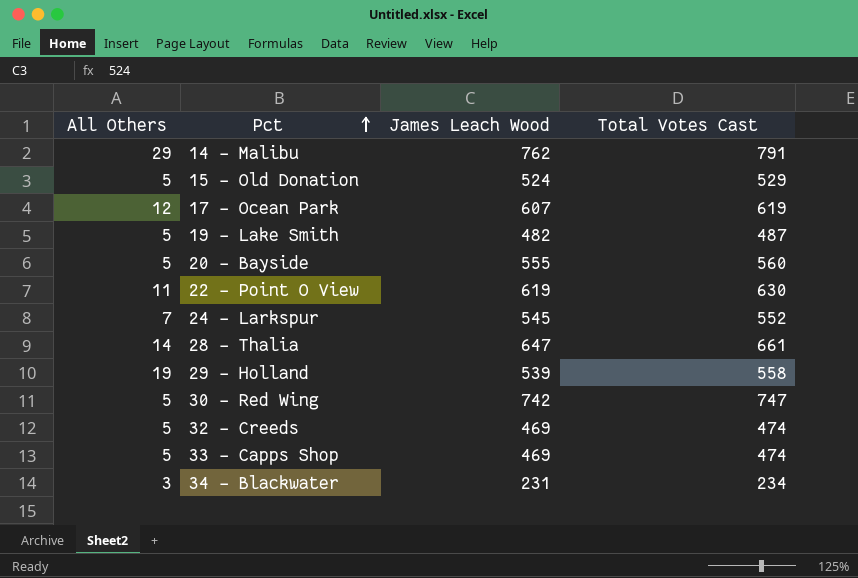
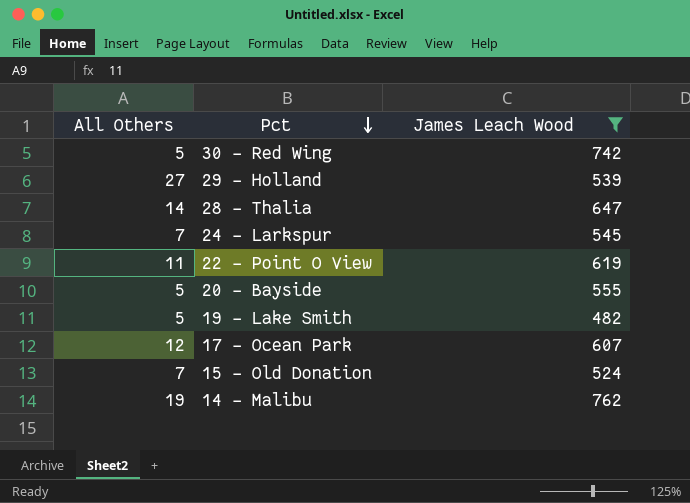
filter: none -> James Leach Wood >= 482
row order: Pct ascending -> Pct descending
column Total Votes Cast | formula: [All Others] + [James Leach Wood] -> none
29 - Holland | All Others: 19 -> 27
15 - Old Donation | All Others: 5 -> 7
14 - Malibu | All Others: 29 -> 19

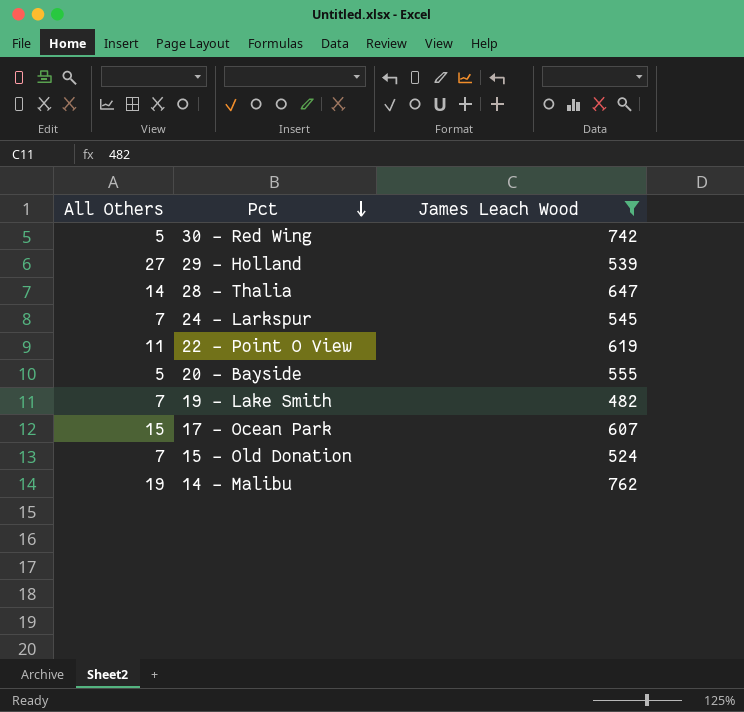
19 - Lake Smith | All Others: 5 -> 7
17 - Ocean Park | All Others: 12 -> 15

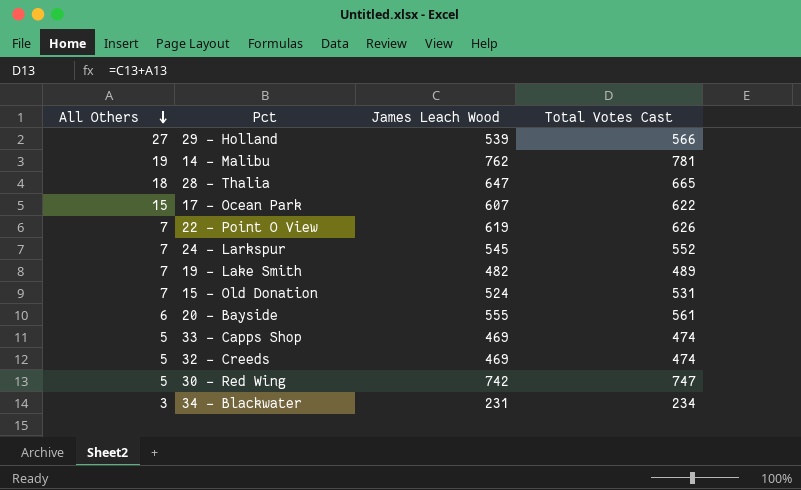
filter: James Leach Wood >= 482 -> none
row order: Pct descending -> All Others descending
column Total Votes Cast | formula: none -> [All Others] + [James Leach Wood]
28 - Thalia | All Others: 14 -> 18
22 - Point O View | All Others: 11 -> 7
20 - Bayside | All Others: 5 -> 6

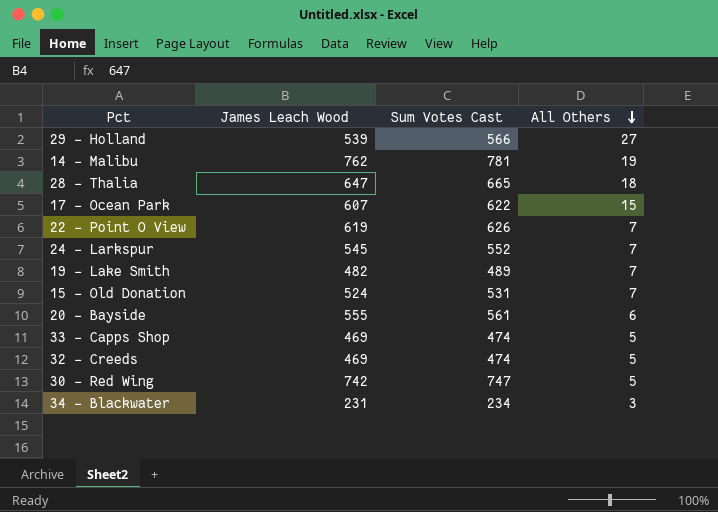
column name: Total Votes Cast -> Sum Votes Cast
column All Others | position: 1 -> 4

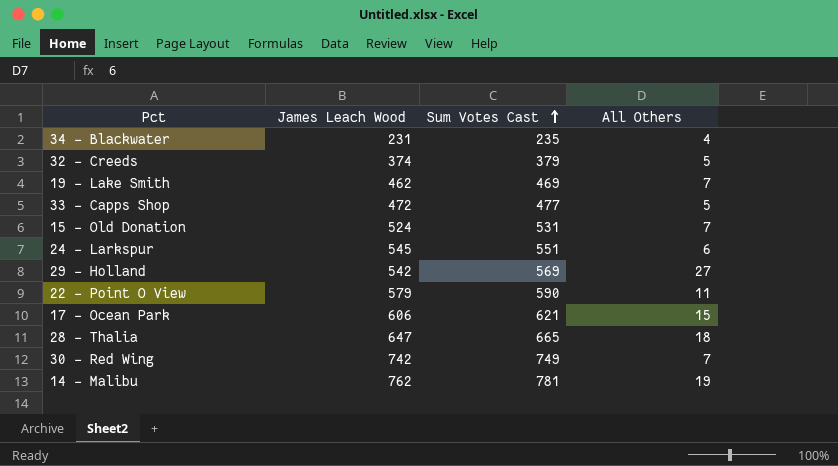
row order: All Others descending -> Sum Votes Cast ascending
row 20 - Bayside: 555 | 561 | 6 -> none
34 - Blackwater | Sum Votes Cast: 234 -> 235
34 - Blackwater | All Others: 3 -> 4
32 - Creeds | James Leach Wood: 469 -> 374
32 - Creeds | Sum Votes Cast: 474 -> 379
19 - Lake Smith | James Leach Wood: 482 -> 462
19 - Lake Smith | Sum Votes Cast: 489 -> 469
33 - Capps Shop | James Leach Wood: 469 -> 472
33 - Capps Shop | Sum Votes Cast: 474 -> 477
24 - Larkspur | Sum Votes Cast: 552 -> 551
24 - Larkspur | All Others: 7 -> 6
29 - Holland | James Leach Wood: 539 -> 542
29 - Holland | Sum Votes Cast: 566 -> 569
22 - Point O View | James Leach Wood: 619 -> 579
22 - Point O View | Sum Votes Cast: 626 -> 590
22 - Point O View | All Others: 7 -> 11
17 - Ocean Park | James Leach Wood: 607 -> 606
17 - Ocean Park | Sum Votes Cast: 622 -> 621
30 - Red Wing | Sum Votes Cast: 747 -> 749
30 - Red Wing | All Others: 5 -> 7

